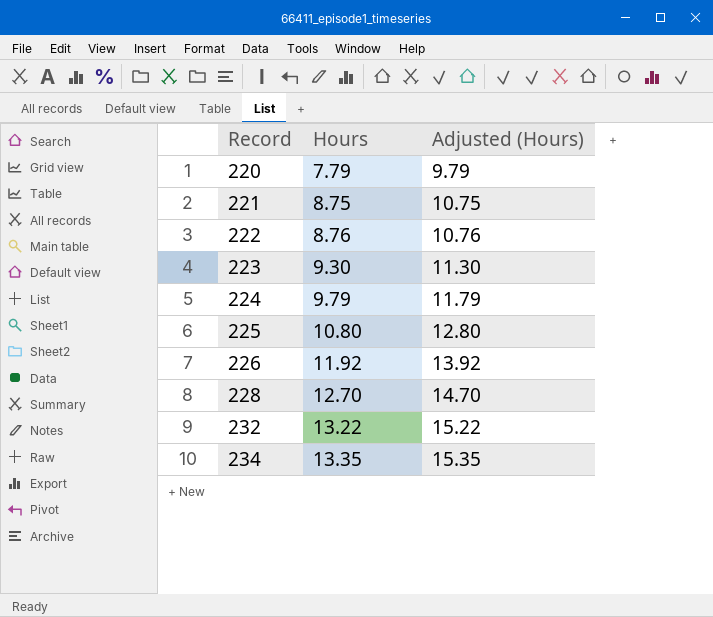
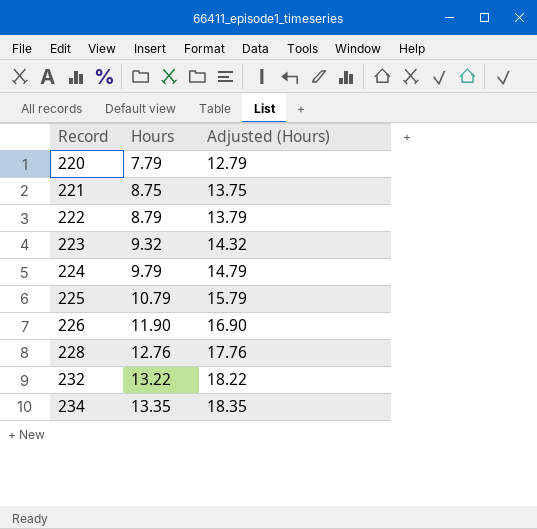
column Adjusted (Hours) | formula: [Hours] + 2 -> [Hours] + 5
222 | Hours: 8.76 -> 8.79
223 | Hours: 9.30 -> 9.32
225 | Hours: 10.80 -> 10.79
226 | Hours: 11.92 -> 11.90
228 | Hours: 12.70 -> 12.76

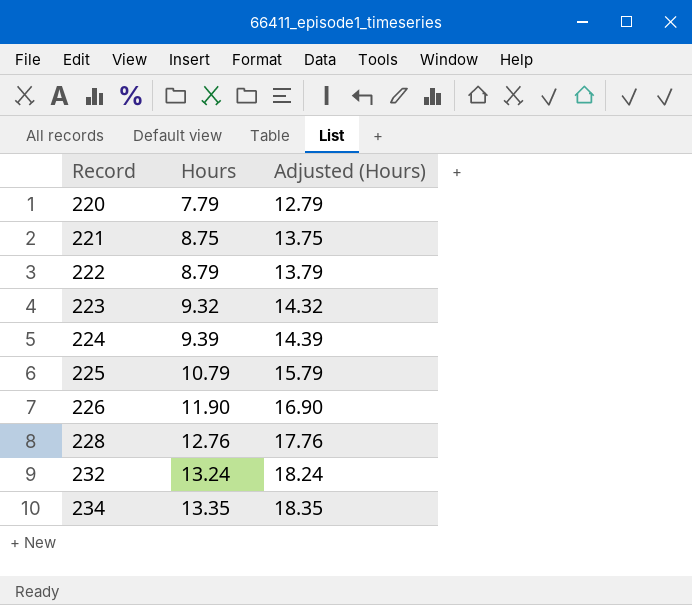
224 | Hours: 9.79 -> 9.39
224 | Adjusted (Hours): 14.79 -> 14.39
232 | Hours: 13.22 -> 13.24
232 | Adjusted (Hours): 18.22 -> 18.24

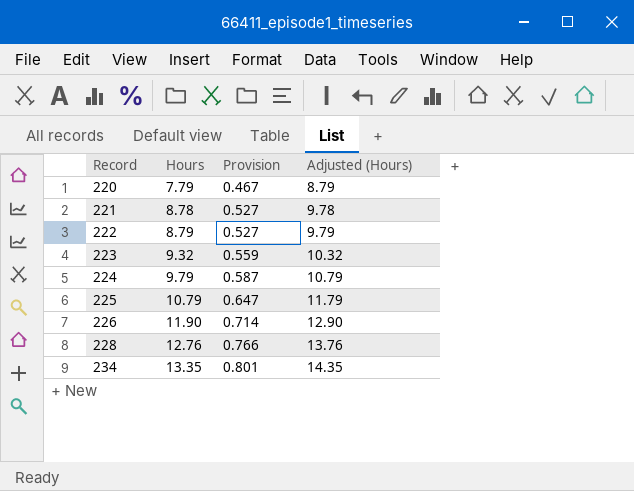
column Provision | formula: none -> [Hours] * 0.06
column Adjusted (Hours) | formula: [Hours] + 5 -> [Hours] + 1
row 232: 13.24 | 18.24 -> none
221 | Hours: 8.75 -> 8.78
224 | Hours: 9.39 -> 9.79

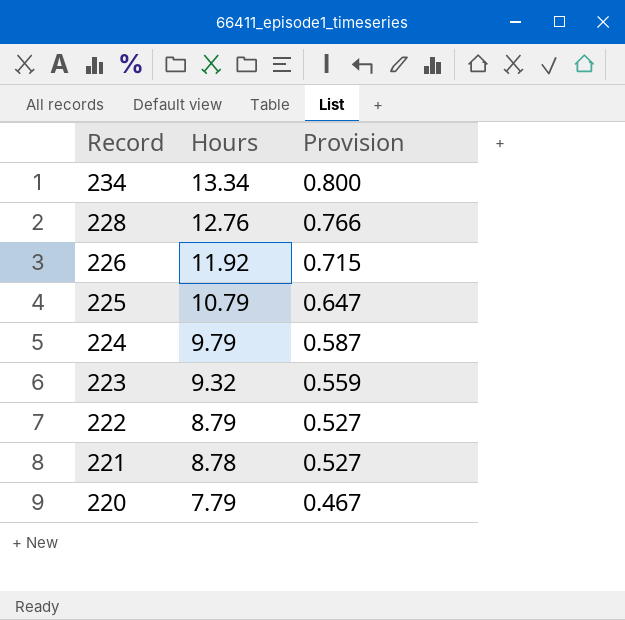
row order: Record ascending -> Record descending
column Adjusted (Hours) | formula: [Hours] + 1 -> none
234 | Hours: 13.35 -> 13.34
234 | Provision: 0.801 -> 0.800
226 | Hours: 11.90 -> 11.92
226 | Provision: 0.714 -> 0.715

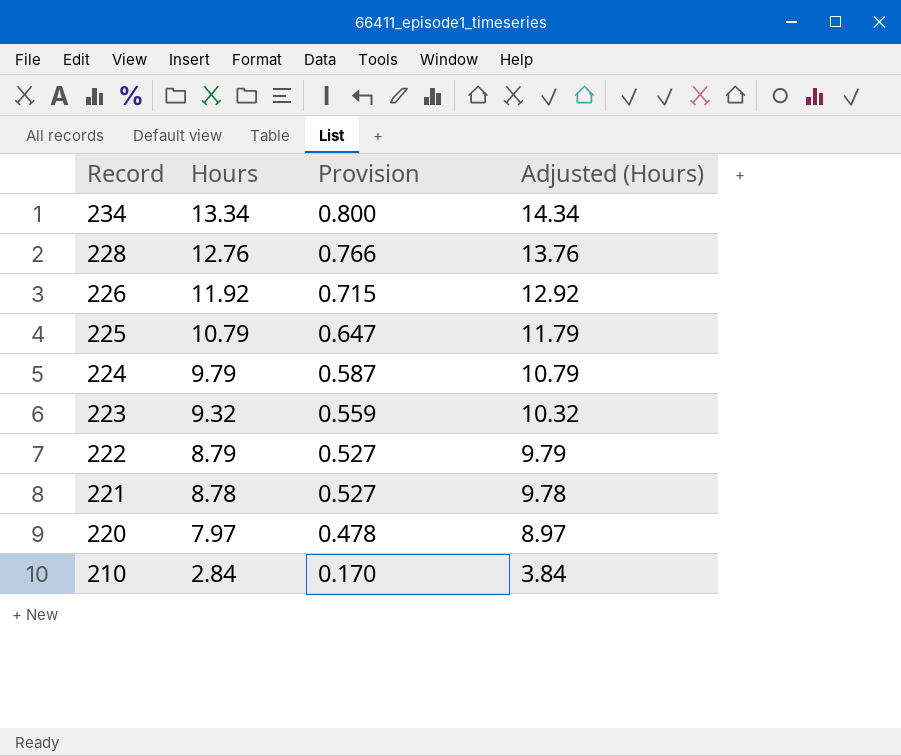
column Adjusted (Hours) | formula: none -> [Hours] + 1
220 | Hours: 7.79 -> 7.97
220 | Provision: 0.467 -> 0.478
row 210: none -> 2.84 | 0.170 | 3.84

